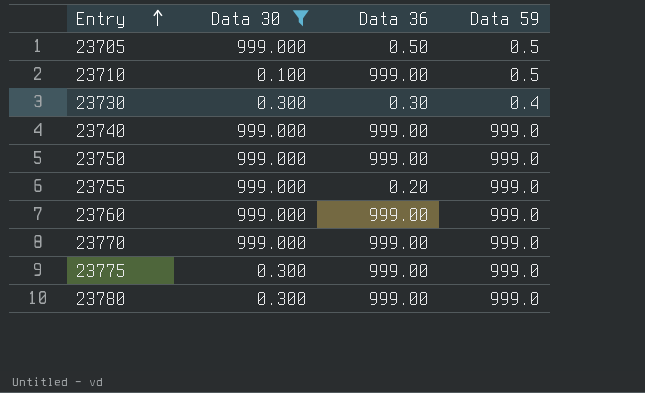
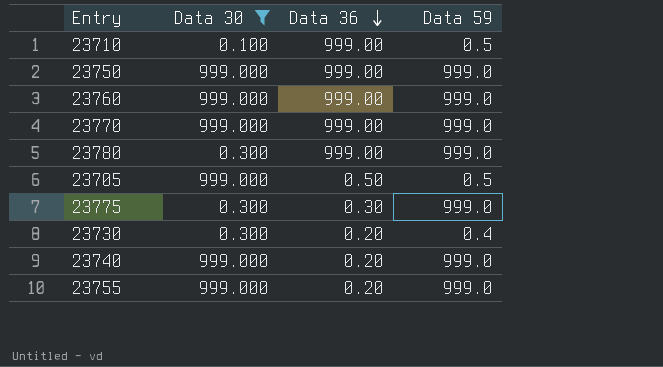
row order: Entry ascending -> Data 36 descending
23775 | Data 36: 999.00 -> 0.30
23730 | Data 36: 0.30 -> 0.20
23740 | Data 36: 999.00 -> 0.20

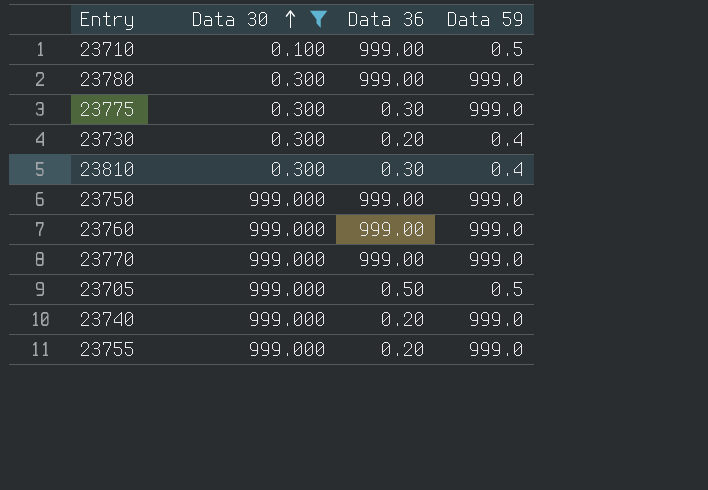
row order: Data 36 descending -> Data 30 ascending
row 23810: none -> 0.300 | 0.30 | 0.4

